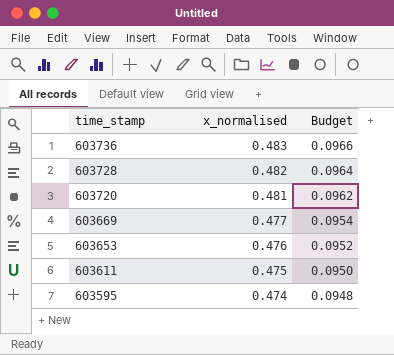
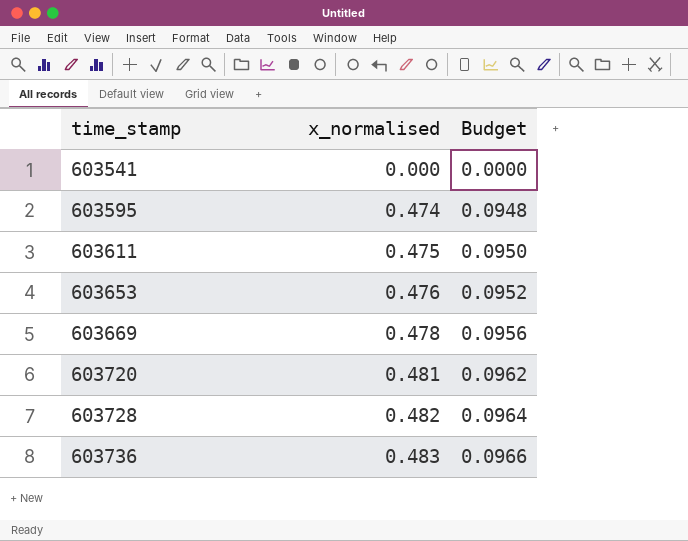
row order: time_stamp descending -> time_stamp ascending
row 603541: none -> 0.000 | 0.0000
603669 | x_normalised: 0.477 -> 0.478
603669 | Budget: 0.0954 -> 0.0956

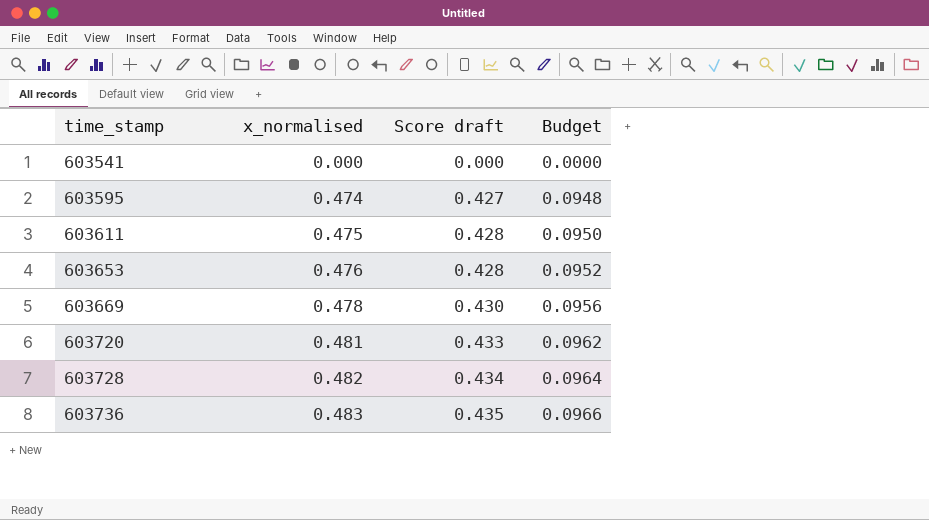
column Score draft | formula: none -> [x_normalised] * 0.9

